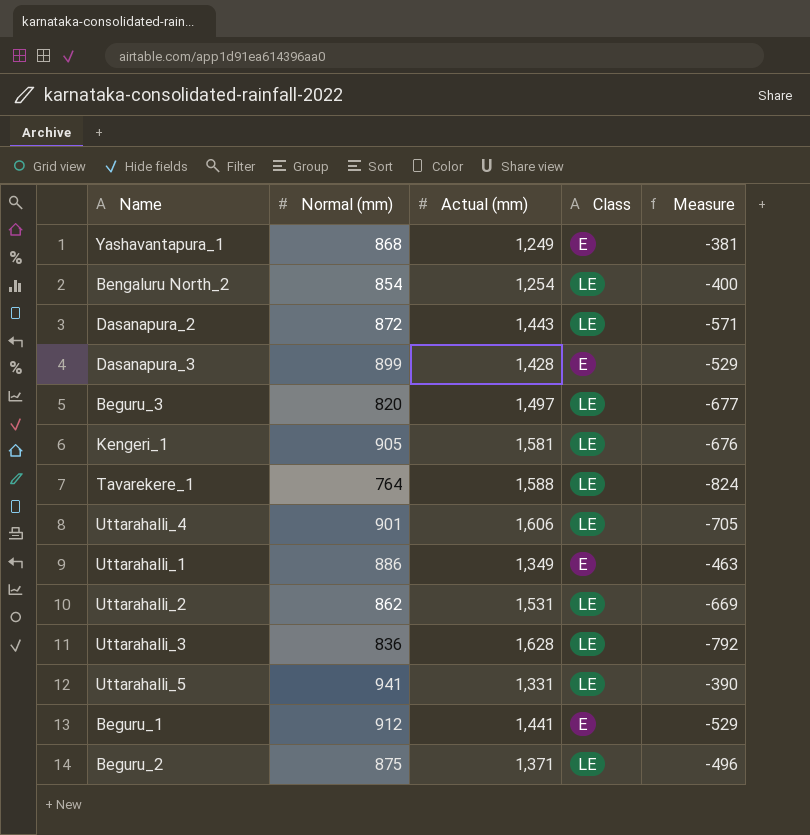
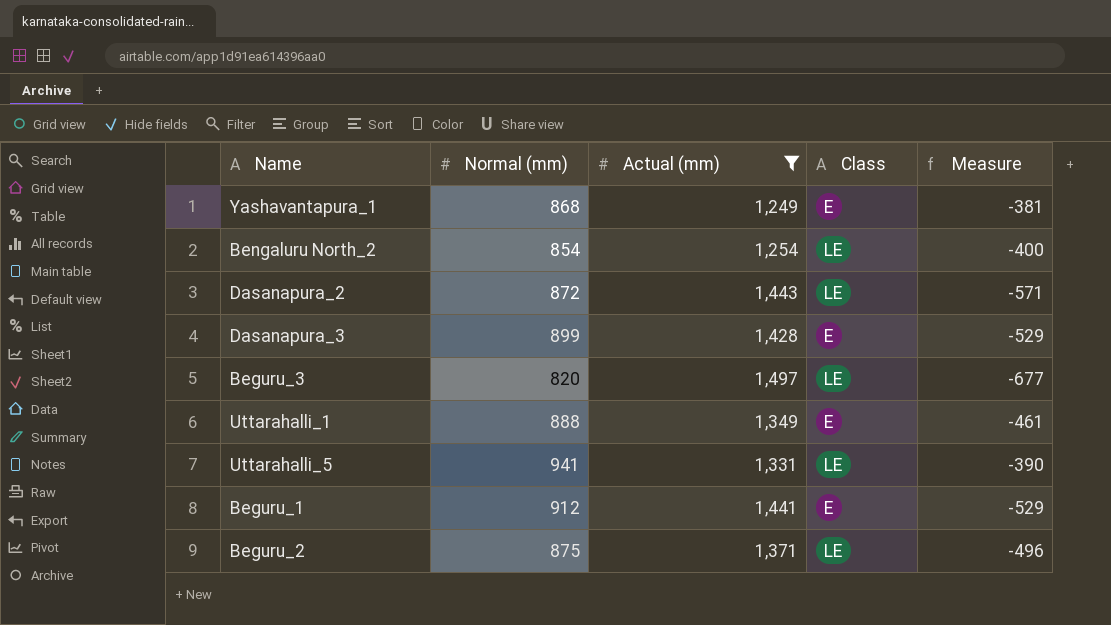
filter: none -> Actual (mm) <= 1,497
Uttarahalli_1 | Normal (mm): 886 -> 888
Uttarahalli_1 | Measure: -463 -> -461

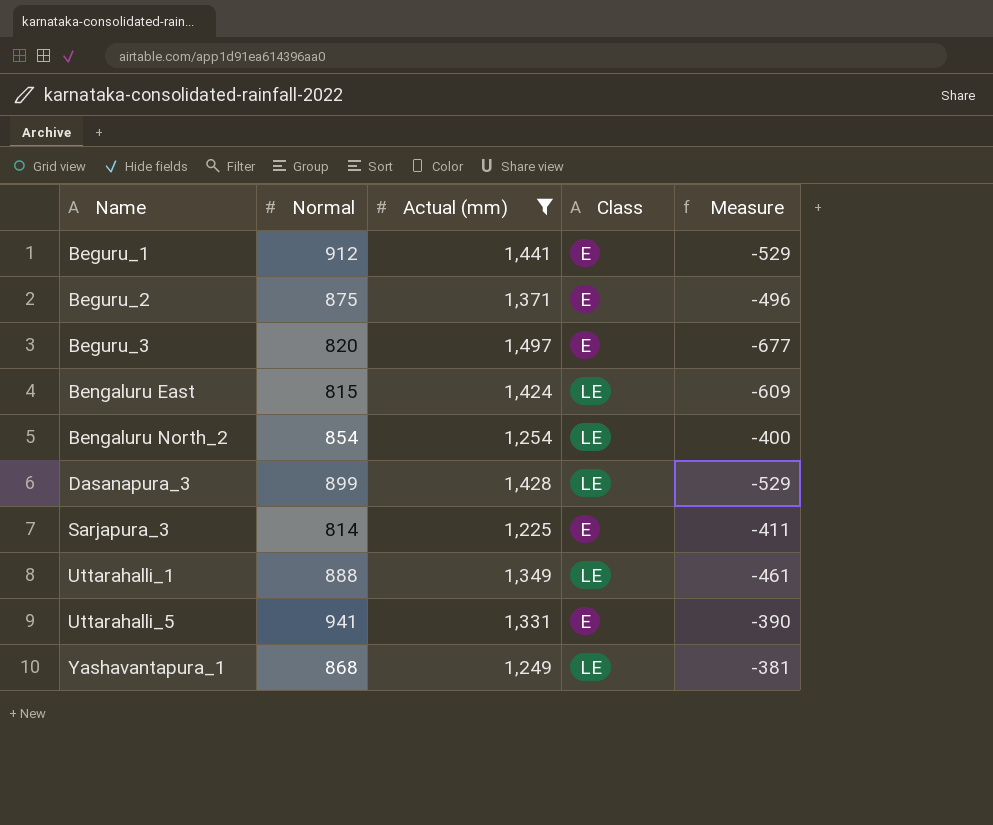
row order: none -> Name ascending
column name: Normal (mm) -> Normal
row Dasanapura_2: 872 | 1,443 | LE | -571 -> none
Beguru_2 | Class: LE -> E
Beguru_3 | Class: LE -> E
row Bengaluru East: none -> 815 | 1,424 | LE | -609
Dasanapura_3 | Class: E -> LE
row Sarjapura_3: none -> 814 | 1,225 | E | -411
Uttarahalli_1 | Class: E -> LE
Uttarahalli_5 | Class: LE -> E
Yashavantapura_1 | Class: E -> LE

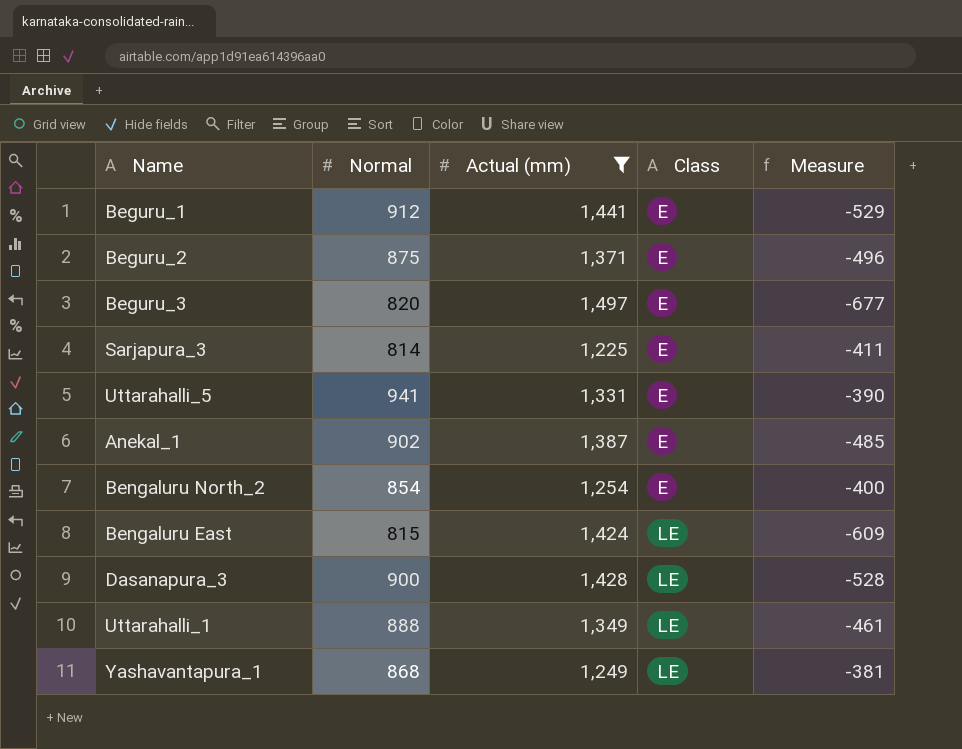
row order: Name ascending -> Class ascending
row Anekal_1: none -> 902 | 1,387 | E | -485
Bengaluru North_2 | Class: LE -> E
Dasanapura_3 | Normal: 899 -> 900
Dasanapura_3 | Measure: -529 -> -528

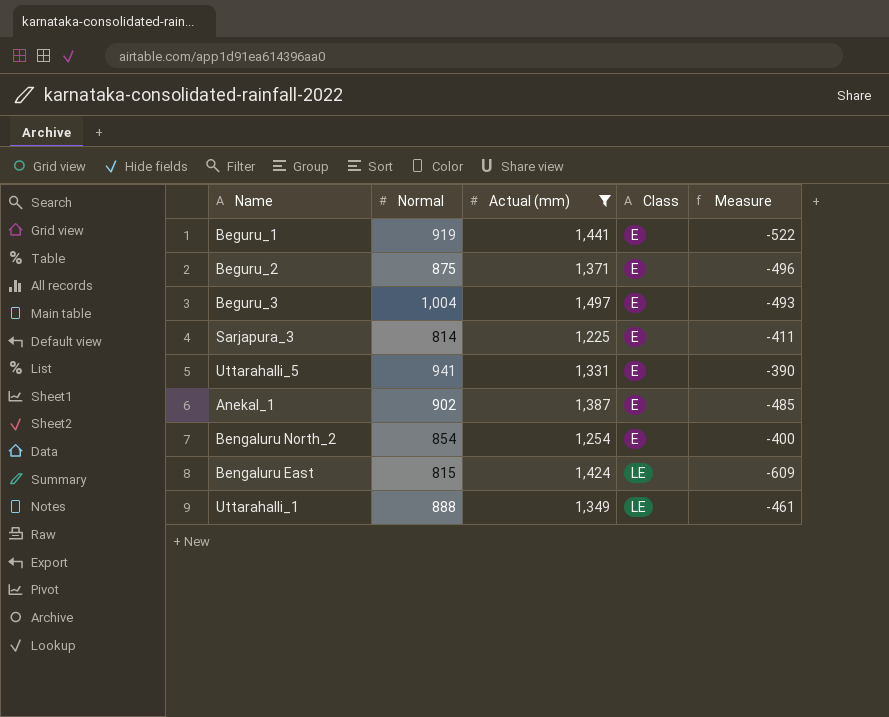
row Dasanapura_3: 900 | 1,428 | LE | -528 -> none
row Yashavantapura_1: 868 | 1,249 | LE | -381 -> none
Beguru_1 | Normal: 912 -> 919
Beguru_1 | Measure: -529 -> -522
Beguru_3 | Normal: 820 -> 1,004
Beguru_3 | Measure: -677 -> -493

